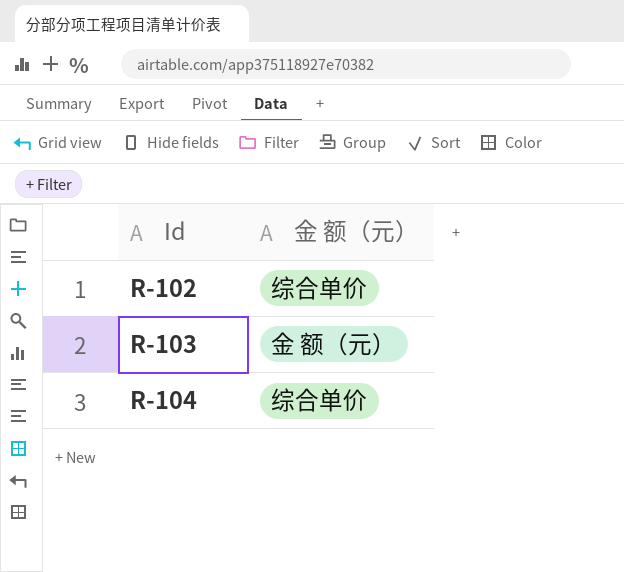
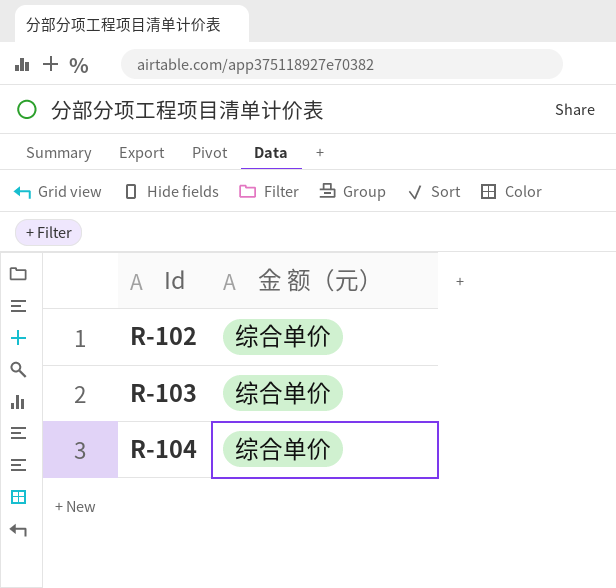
R-103 | 金 额（元）: 金 额（元） -> 综合单价

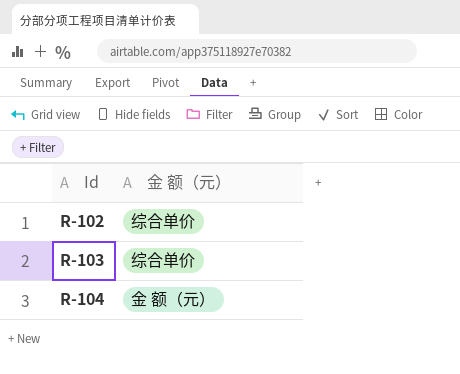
R-104 | 金 额（元）: 综合单价 -> 金 额（元）

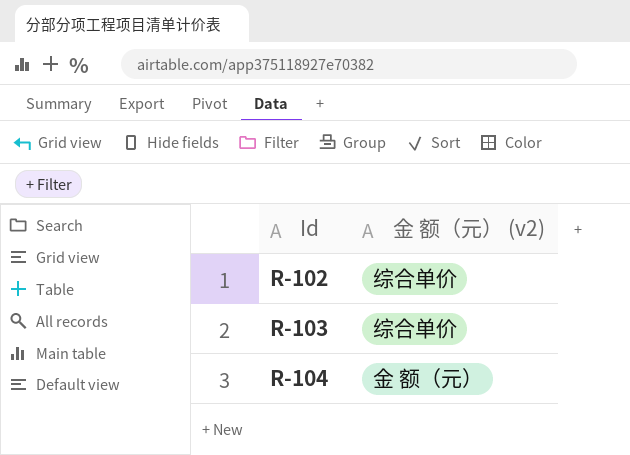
column name: 金 额（元） -> 金 额（元） (v2)

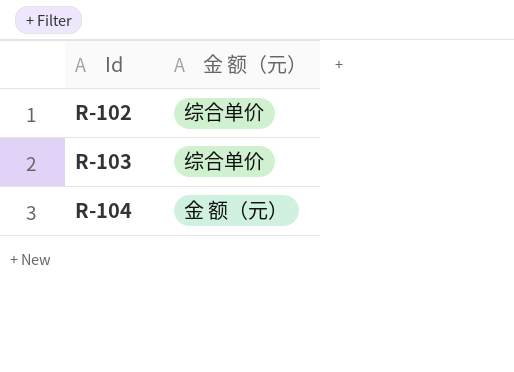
column name: 金 额（元） (v2) -> 金 额（元）

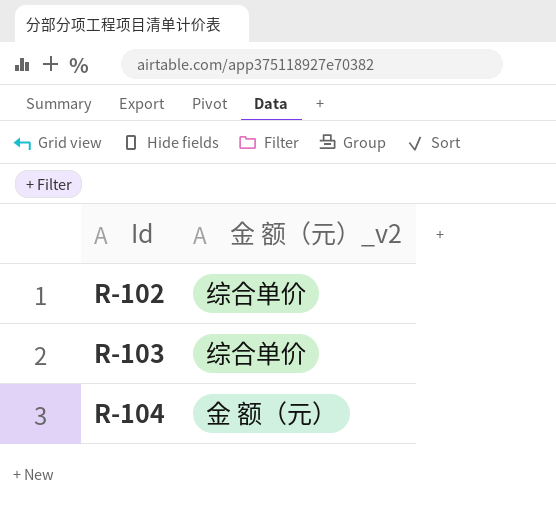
column name: 金 额（元） -> 金 额（元）_v2

